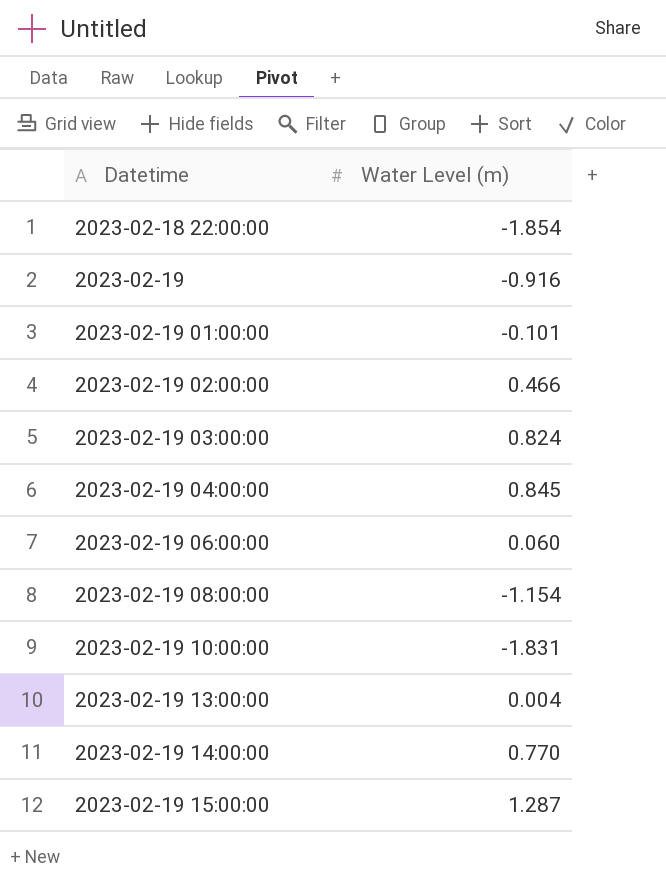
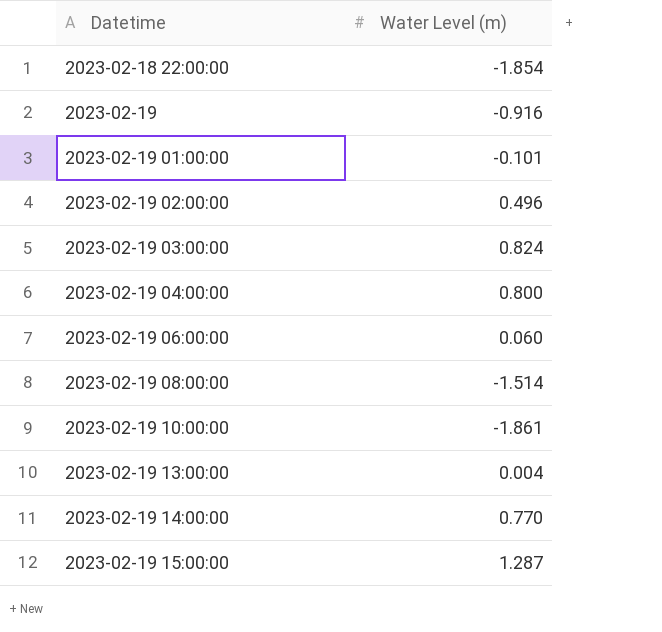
2023-02-19 02:00:00 | Water Level (m): 0.466 -> 0.496
2023-02-19 04:00:00 | Water Level (m): 0.845 -> 0.800
2023-02-19 08:00:00 | Water Level (m): -1.154 -> -1.514
2023-02-19 10:00:00 | Water Level (m): -1.831 -> -1.861

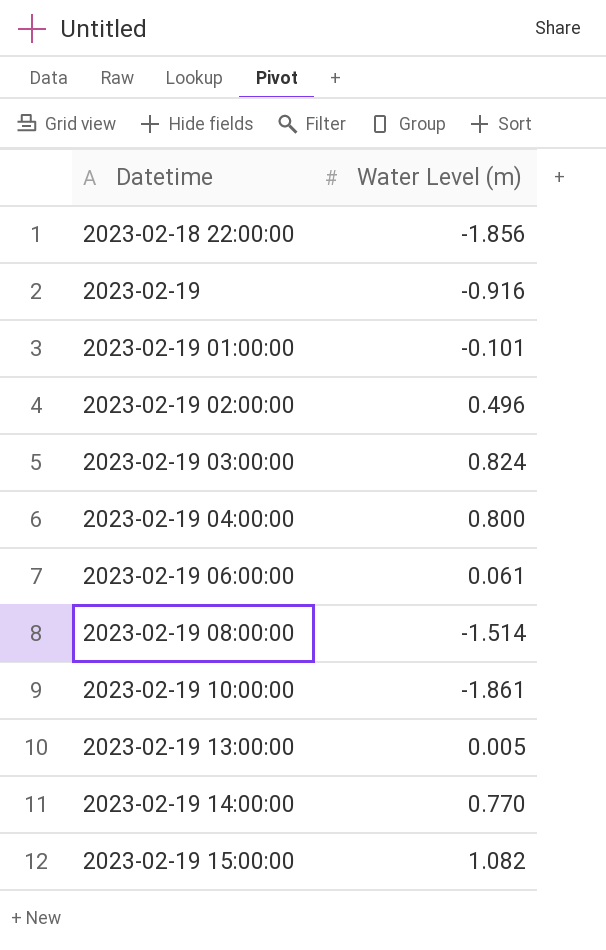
2023-02-18 22:00:00 | Water Level (m): -1.854 -> -1.856
2023-02-19 06:00:00 | Water Level (m): 0.060 -> 0.061
2023-02-19 13:00:00 | Water Level (m): 0.004 -> 0.005
2023-02-19 15:00:00 | Water Level (m): 1.287 -> 1.082

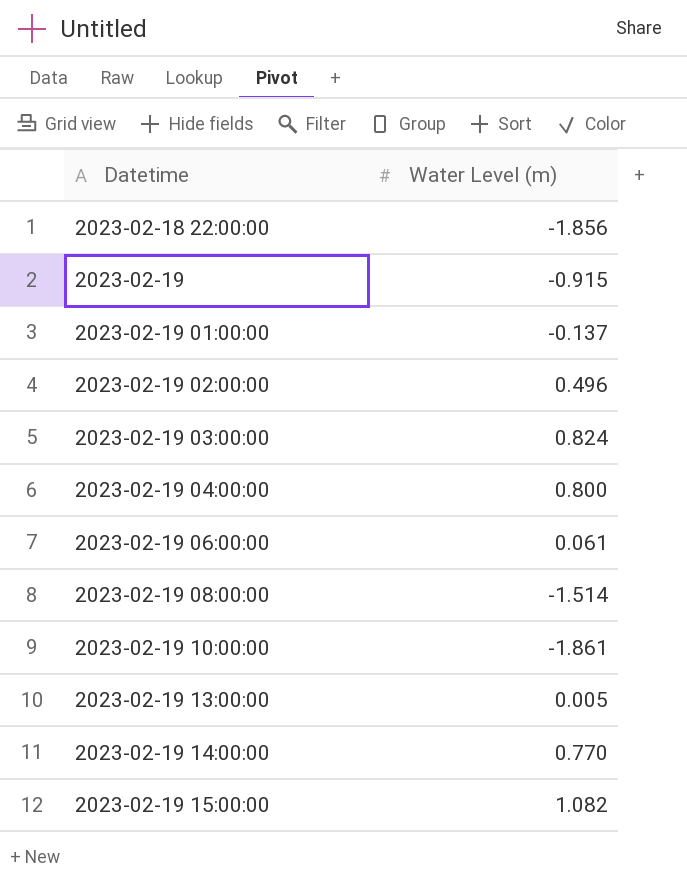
2023-02-19 | Water Level (m): -0.916 -> -0.915
2023-02-19 01:00:00 | Water Level (m): -0.101 -> -0.137

